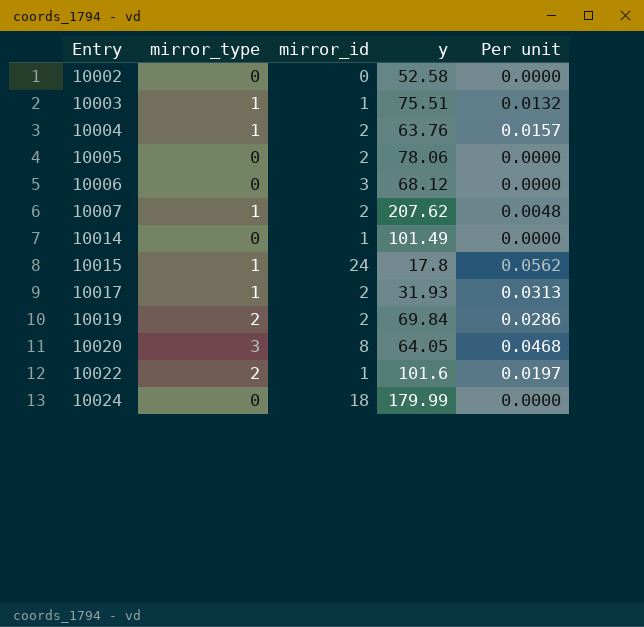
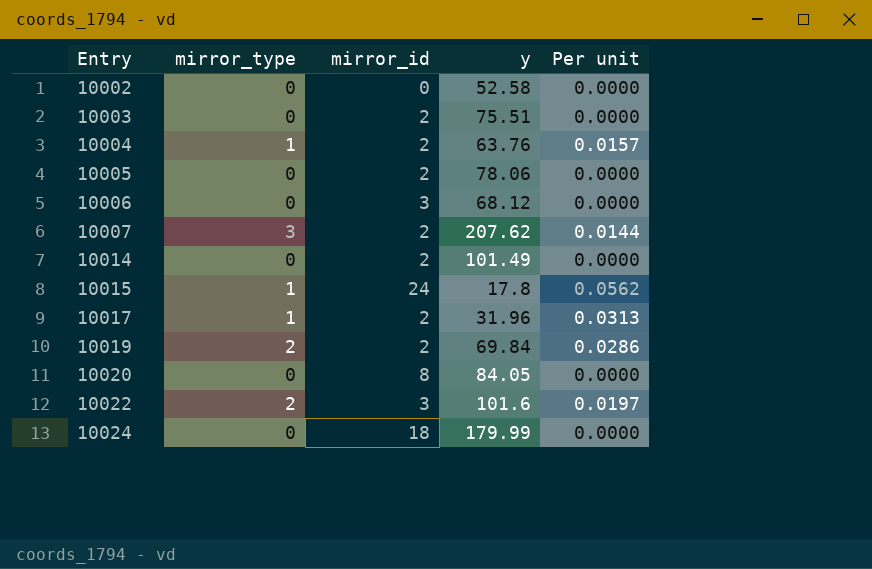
10003 | mirror_type: 1 -> 0
10003 | mirror_id: 1 -> 2
10003 | Per unit: 0.0132 -> 0.0000
10007 | mirror_type: 1 -> 3
10007 | Per unit: 0.0048 -> 0.0144
10014 | mirror_id: 1 -> 2
10017 | y: 31.93 -> 31.96
10020 | mirror_type: 3 -> 0
10020 | y: 64.05 -> 84.05
10020 | Per unit: 0.0468 -> 0.0000
10022 | mirror_id: 1 -> 3

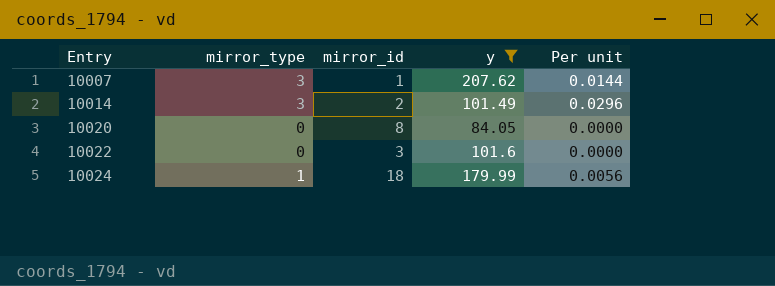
filter: none -> y >= 84.05
10007 | mirror_id: 2 -> 1
10014 | mirror_type: 0 -> 3
10014 | Per unit: 0.0000 -> 0.0296
10022 | mirror_type: 2 -> 0
10022 | Per unit: 0.0197 -> 0.0000
10024 | mirror_type: 0 -> 1
10024 | Per unit: 0.0000 -> 0.0056

